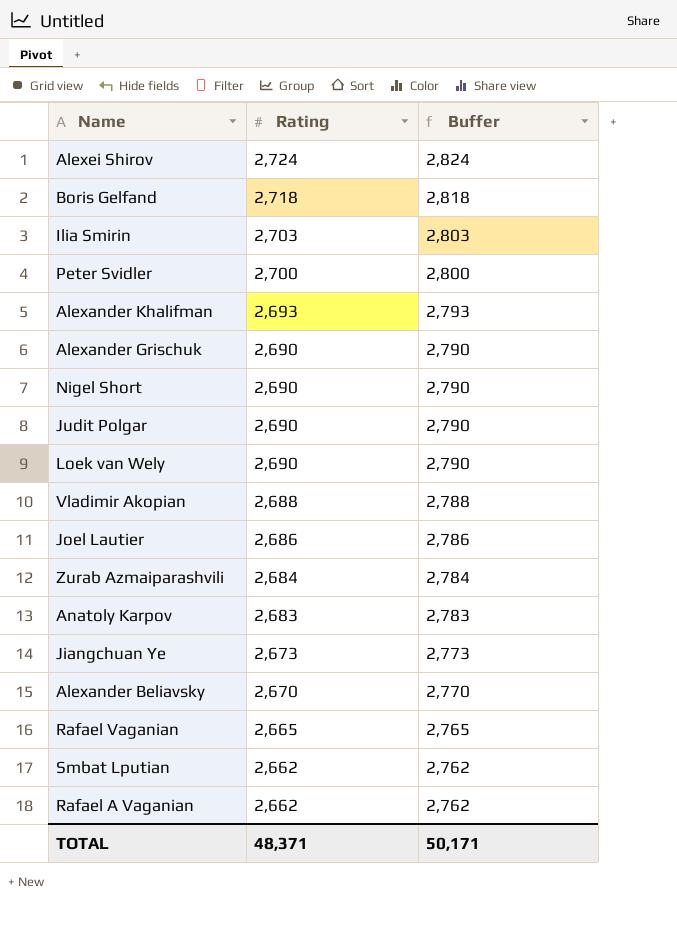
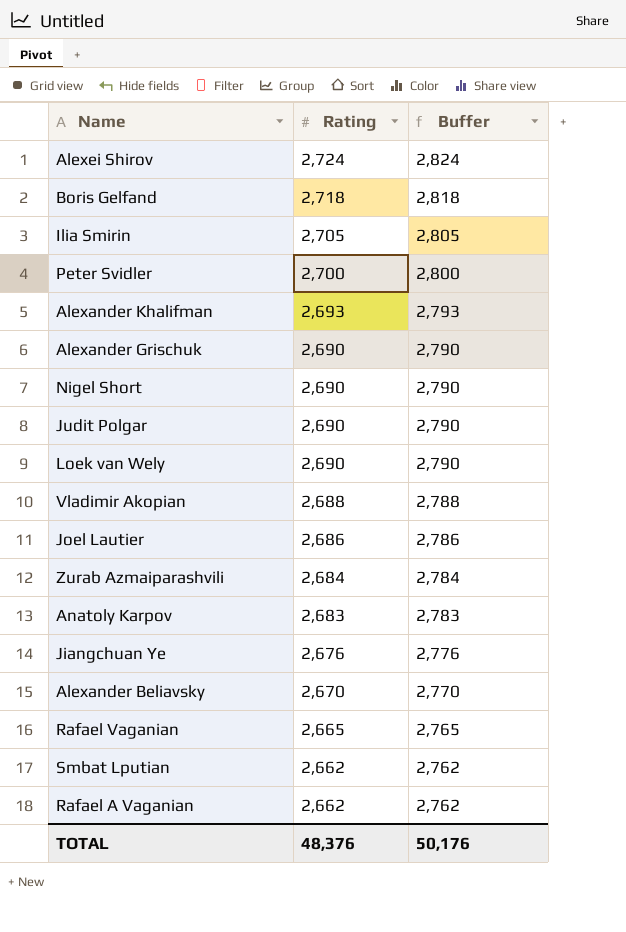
Ilia Smirin | Rating: 2,703 -> 2,705
Ilia Smirin | Buffer: 2,803 -> 2,805
Jiangchuan Ye | Rating: 2,673 -> 2,676
Jiangchuan Ye | Buffer: 2,773 -> 2,776
TOTAL | Rating: 48,371 -> 48,376
TOTAL | Buffer: 50,171 -> 50,176

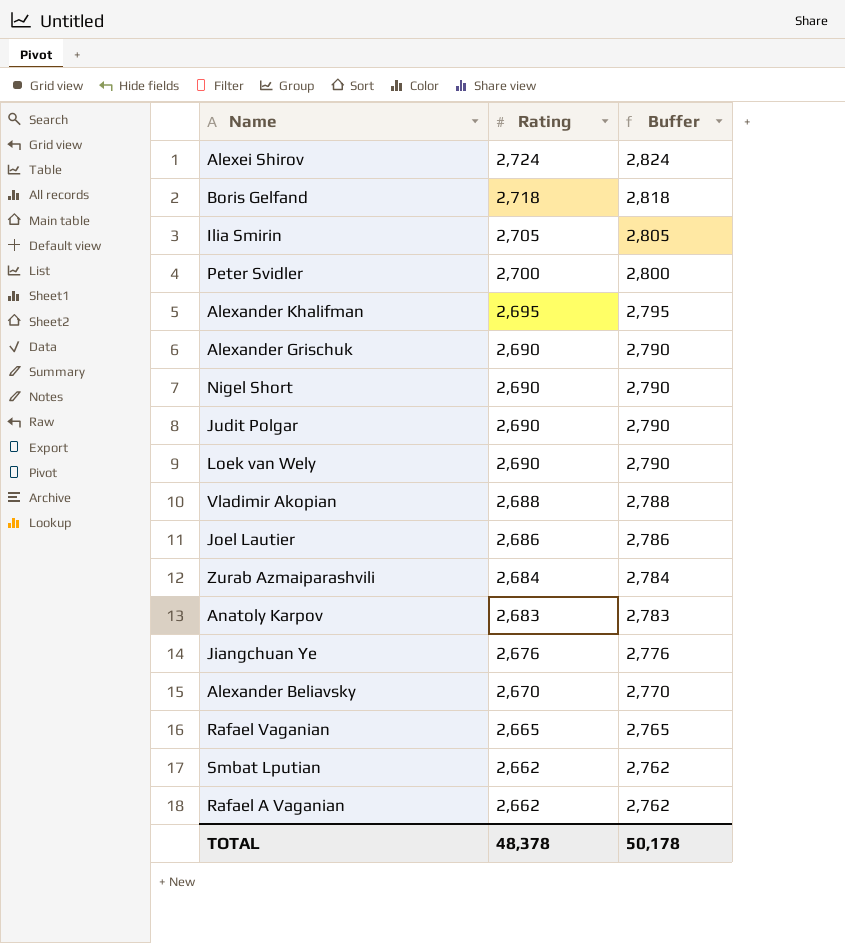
Alexander Khalifman | Rating: 2,693 -> 2,695
Alexander Khalifman | Buffer: 2,793 -> 2,795
TOTAL | Rating: 48,376 -> 48,378
TOTAL | Buffer: 50,176 -> 50,178

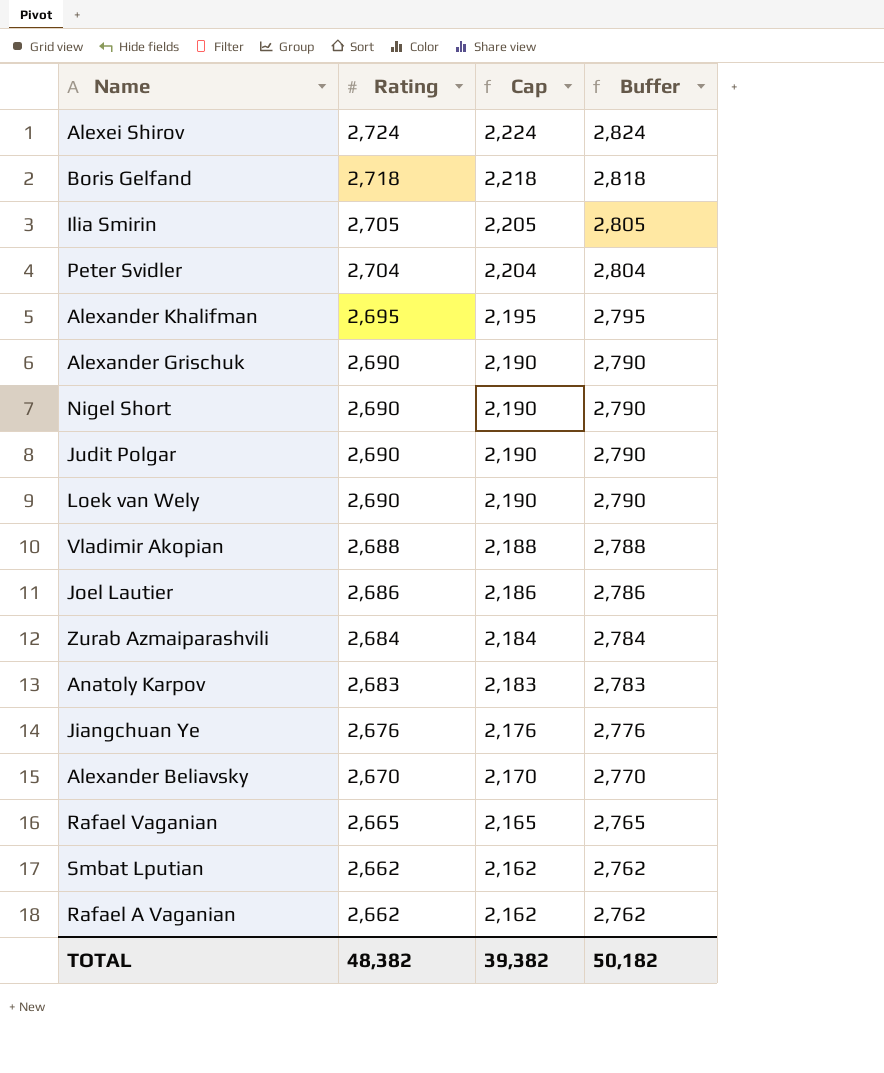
column Cap | formula: none -> [Rating] - 500
Peter Svidler | Rating: 2,700 -> 2,704
Peter Svidler | Buffer: 2,800 -> 2,804
TOTAL | Rating: 48,378 -> 48,382
TOTAL | Buffer: 50,178 -> 50,182

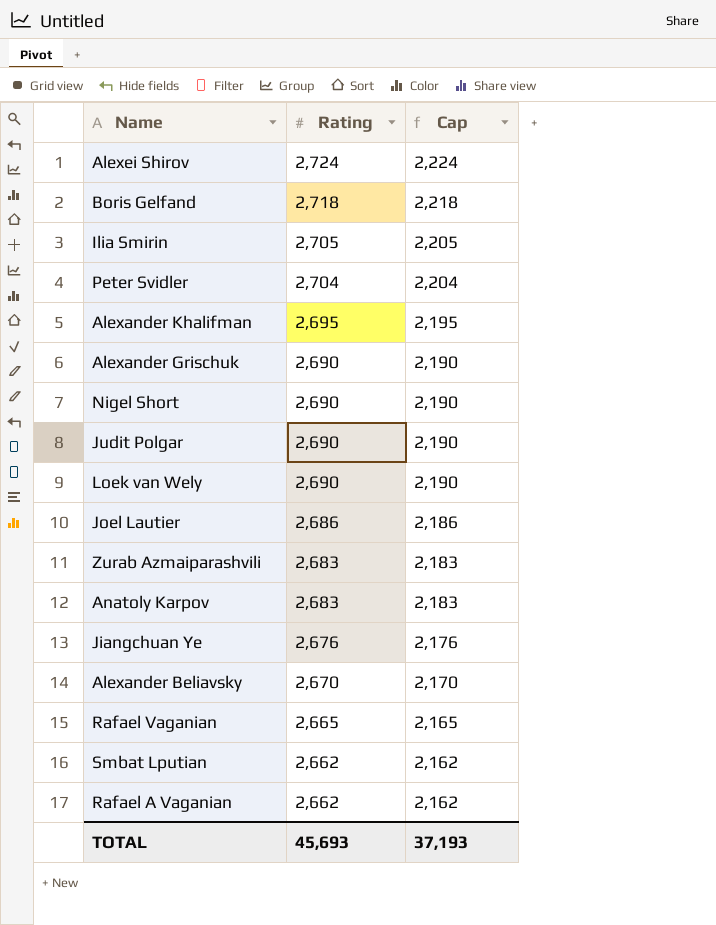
column Buffer | formula: [Rating] + 100 -> none
row Vladimir Akopian: 2,688 | 2,188 | 2,788 -> none
Zurab Azmaiparashvili | Rating: 2,684 -> 2,683
Zurab Azmaiparashvili | Cap: 2,184 -> 2,183
TOTAL | Rating: 48,382 -> 45,693
TOTAL | Cap: 39,382 -> 37,193

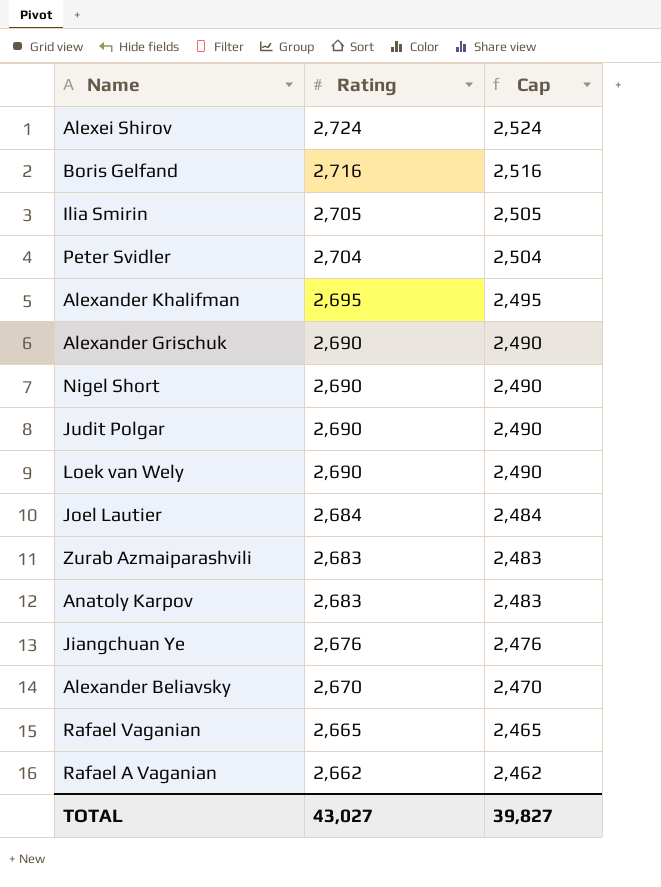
column Cap | formula: [Rating] - 500 -> [Rating] - 200
row Smbat Lputian: 2,662 | 2,162 -> none
Boris Gelfand | Rating: 2,718 -> 2,716
Joel Lautier | Rating: 2,686 -> 2,684
TOTAL | Rating: 45,693 -> 43,027
TOTAL | Cap: 37,193 -> 39,827

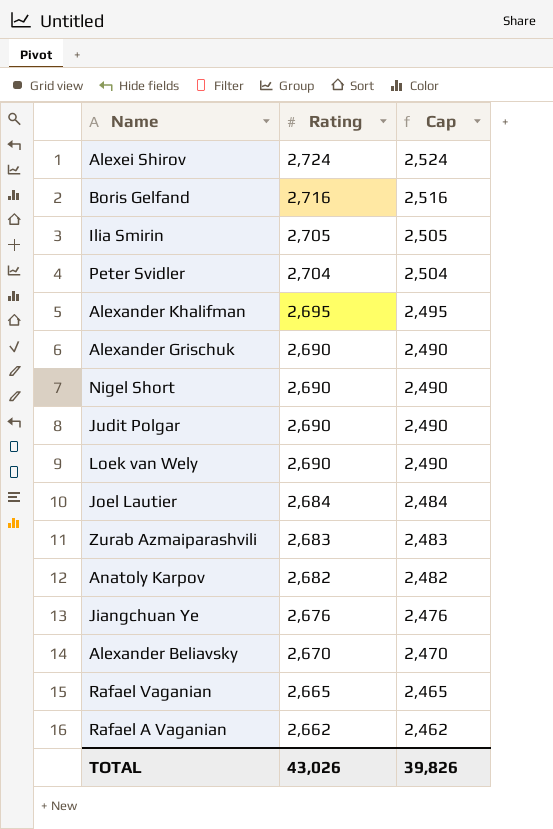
Anatoly Karpov | Rating: 2,683 -> 2,682
Anatoly Karpov | Cap: 2,483 -> 2,482
TOTAL | Rating: 43,027 -> 43,026
TOTAL | Cap: 39,827 -> 39,826

